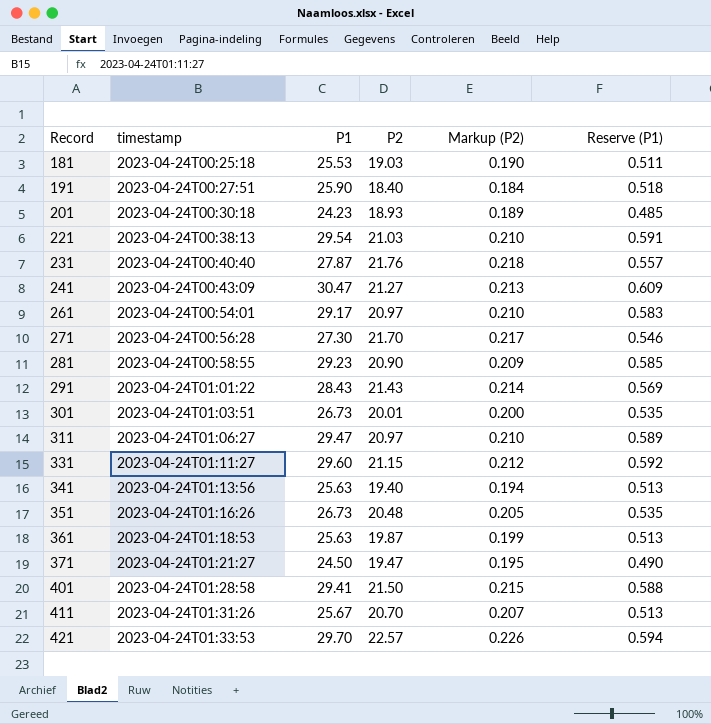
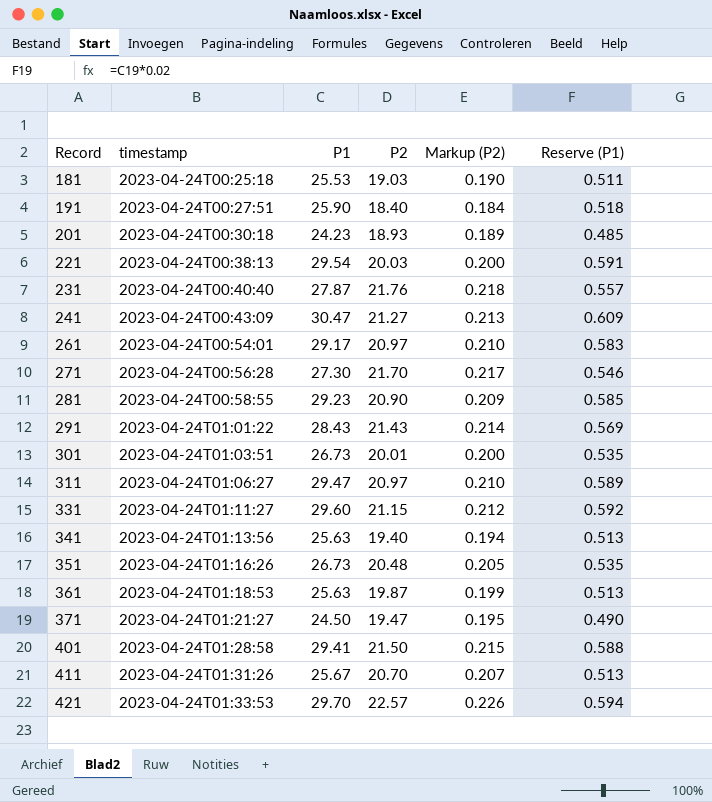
221 | P2: 21.03 -> 20.03
221 | Markup (P2): 0.210 -> 0.200

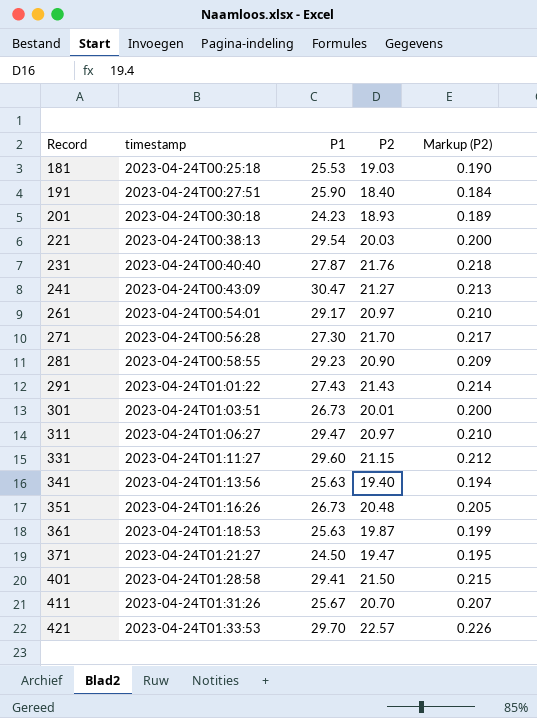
column Reserve (P1) | formula: [P1] * 0.02 -> none
291 | P1: 28.43 -> 27.43

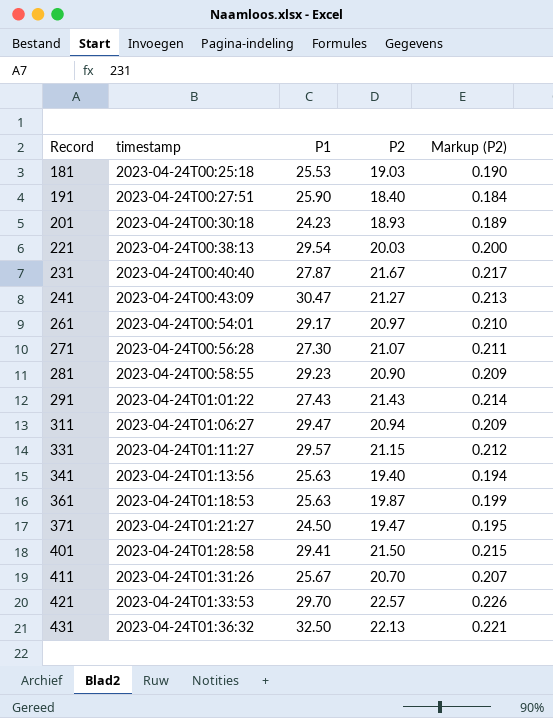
row 301: 2023-04-24T01:03:51 | 26.73 | 20.01 | 0.200 -> none
row 351: 2023-04-24T01:16:26 | 26.73 | 20.48 | 0.205 -> none
231 | P2: 21.76 -> 21.67
231 | Markup (P2): 0.218 -> 0.217
271 | P2: 21.70 -> 21.07
271 | Markup (P2): 0.217 -> 0.211
311 | P2: 20.97 -> 20.94
311 | Markup (P2): 0.210 -> 0.209
331 | P1: 29.60 -> 29.57
row 431: none -> 2023-04-24T01:36:32 | 32.50 | 22.13 | 0.221

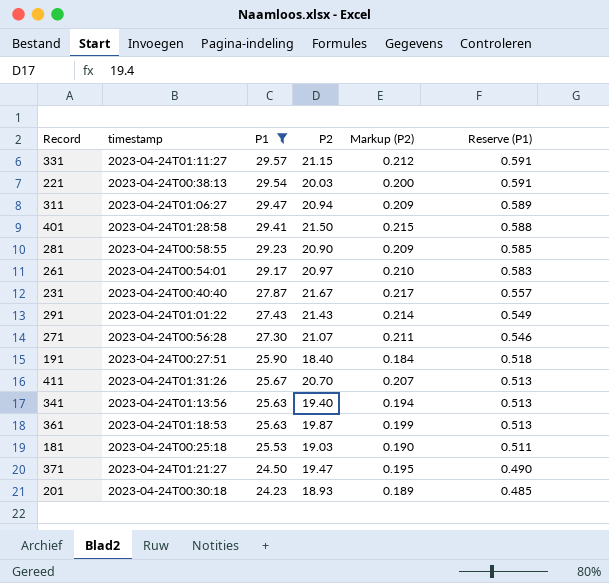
filter: none -> P1 <= 29.57
row order: Record ascending -> P1 descending
column Reserve (P1) | formula: none -> [P1] * 0.02

